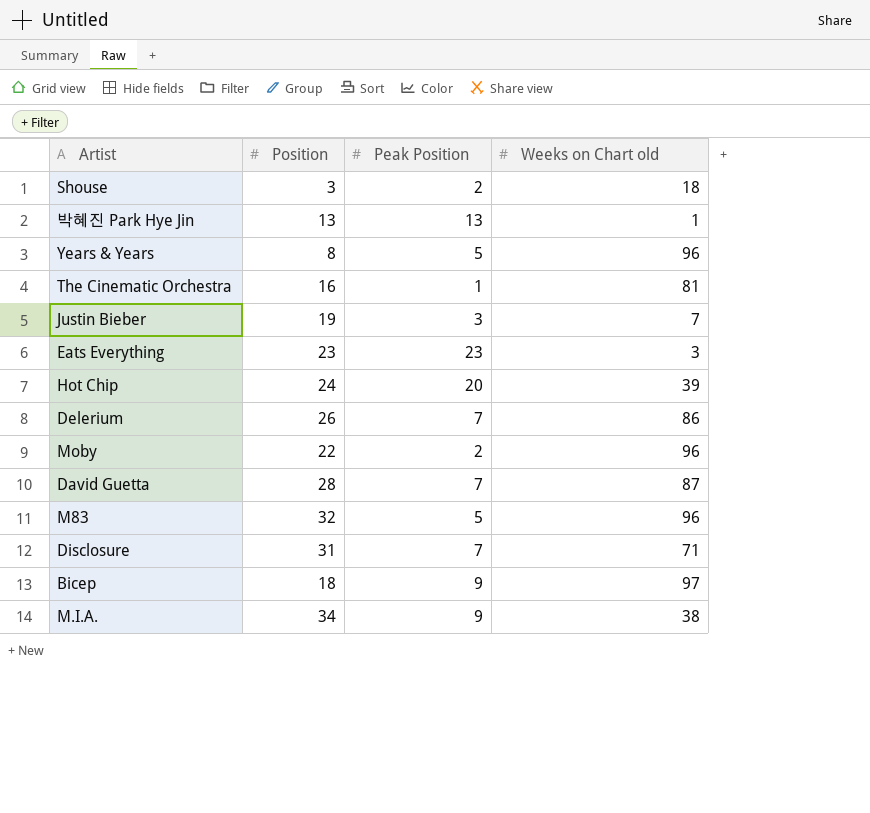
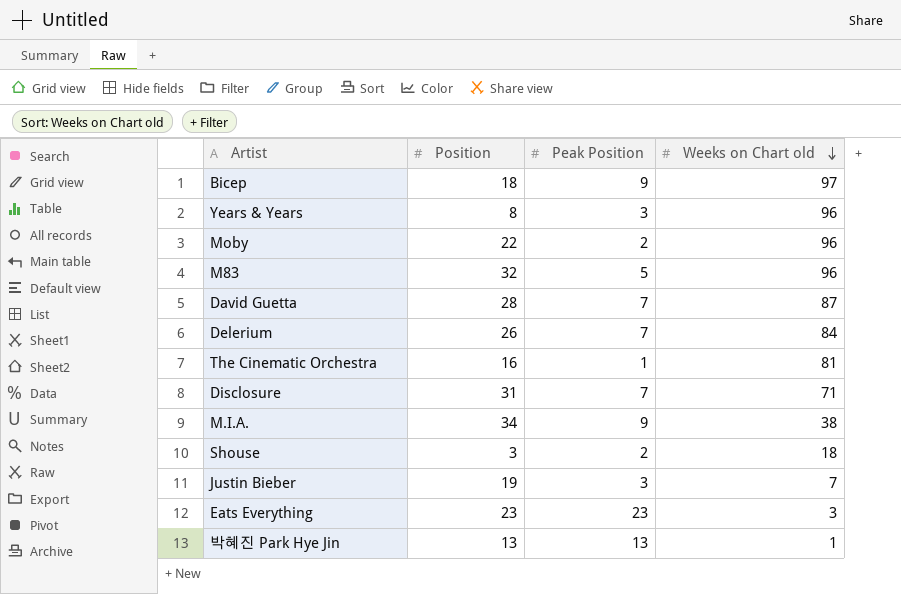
row order: none -> Weeks on Chart old descending
row Hot Chip: 24 | 20 | 39 -> none
Years & Years | Peak Position: 5 -> 3
Delerium | Weeks on Chart old: 86 -> 84

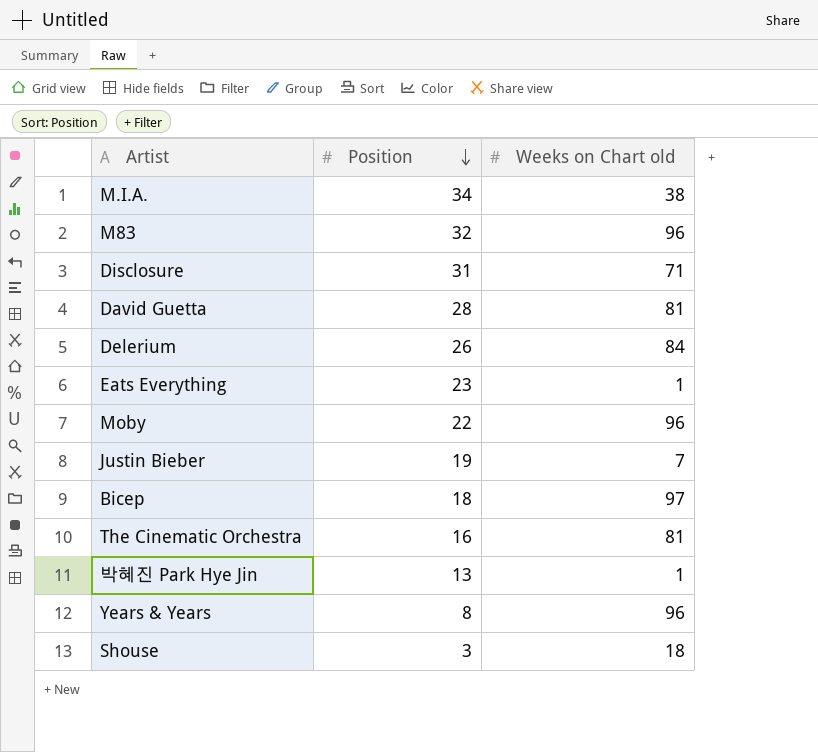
row order: Weeks on Chart old descending -> Position descending
column Peak Position | position: 3 -> none
David Guetta | Weeks on Chart old: 87 -> 81
Eats Everything | Weeks on Chart old: 3 -> 1

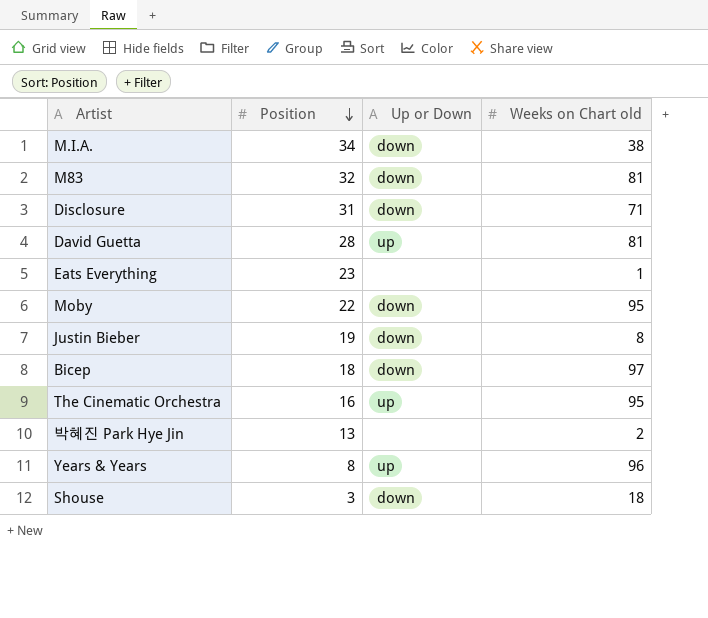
column Up or Down | position: none -> 3
row Delerium: 26 | 84 -> none
M83 | Weeks on Chart old: 96 -> 81
Moby | Weeks on Chart old: 96 -> 95
Justin Bieber | Weeks on Chart old: 7 -> 8
The Cinematic Orchestra | Weeks on Chart old: 81 -> 95
박혜진 Park Hye Jin | Weeks on Chart old: 1 -> 2

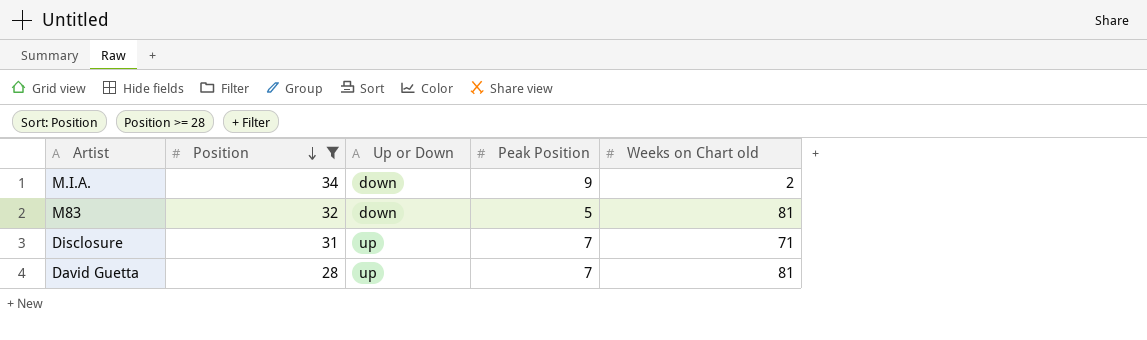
filter: none -> Position >= 28
column Peak Position | position: none -> 4
M.I.A. | Weeks on Chart old: 38 -> 2
Disclosure | Up or Down: down -> up

